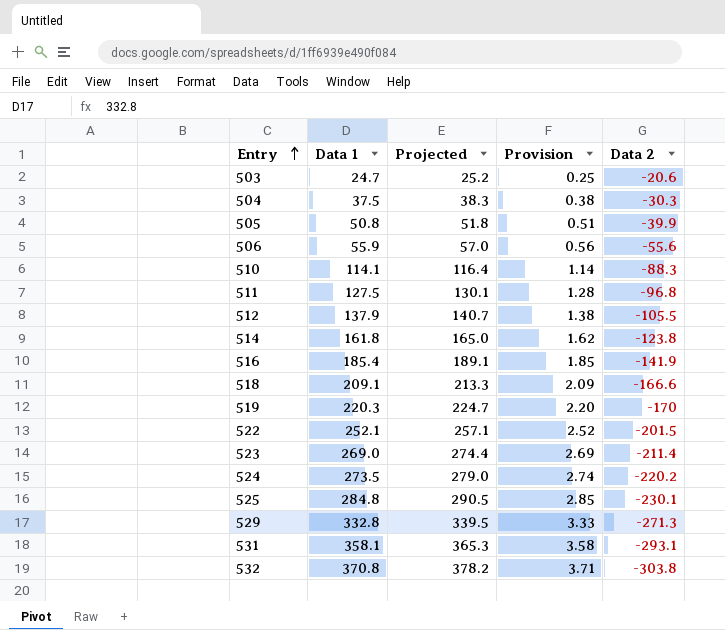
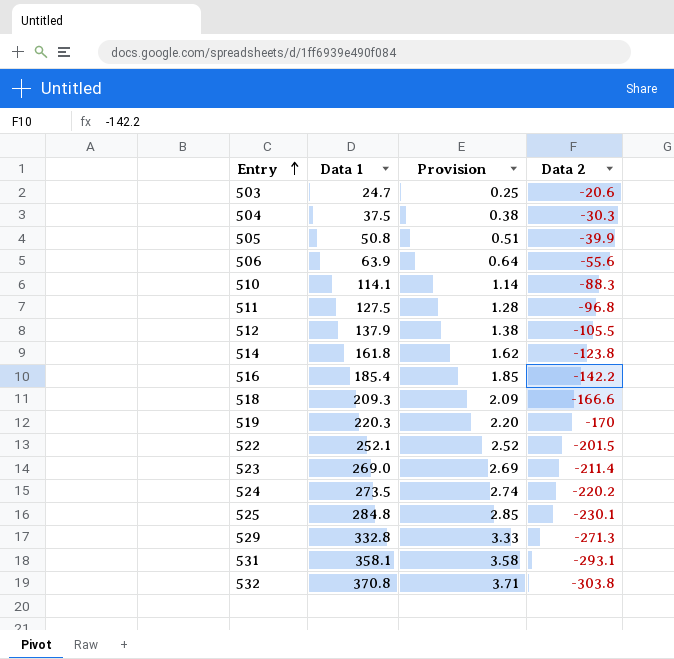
column Projected | formula: [Data 1] * 1.02 -> none
506 | Data 1: 55.9 -> 63.9
506 | Provision: 0.56 -> 0.64
516 | Data 2: -141.9 -> -142.2
518 | Data 1: 209.1 -> 209.3

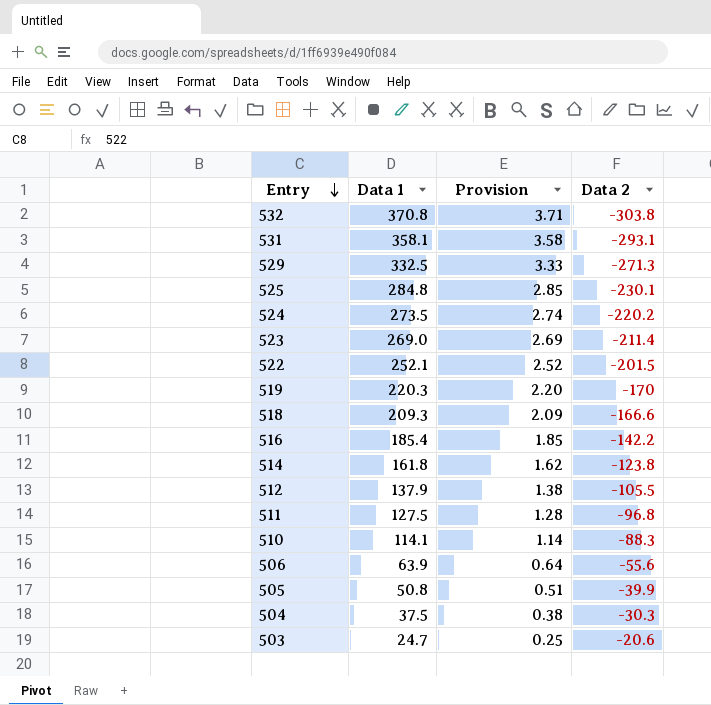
row order: Entry ascending -> Entry descending
529 | Data 1: 332.8 -> 332.5

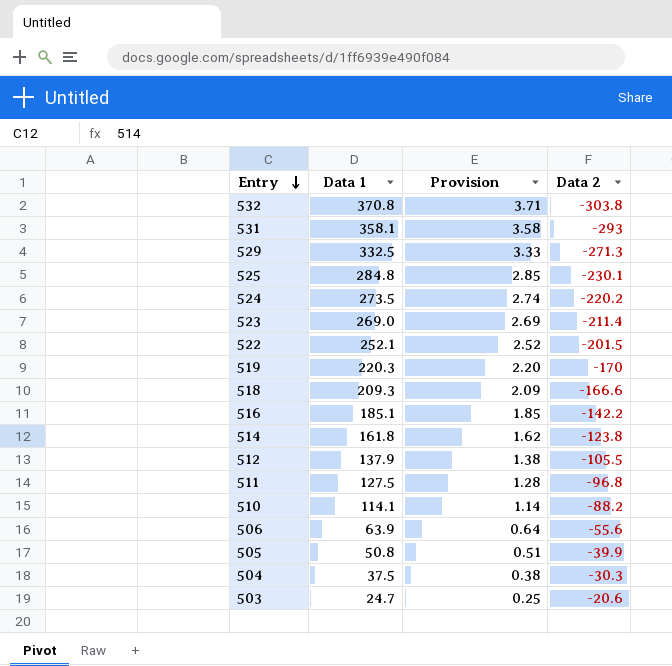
531 | Data 2: -293.1 -> -293
516 | Data 1: 185.4 -> 185.1
510 | Data 2: -88.3 -> -88.2

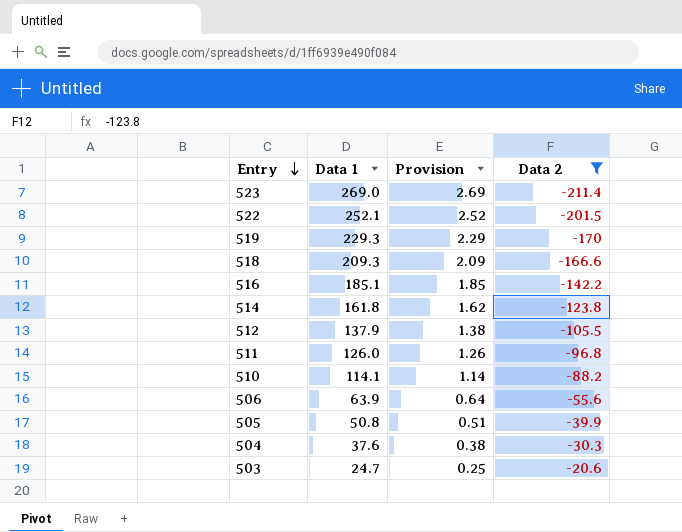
filter: none -> Data 2 >= -211.4
519 | Data 1: 220.3 -> 229.3
519 | Provision: 2.20 -> 2.29
511 | Data 1: 127.5 -> 126.0
511 | Provision: 1.28 -> 1.26
504 | Data 1: 37.5 -> 37.6

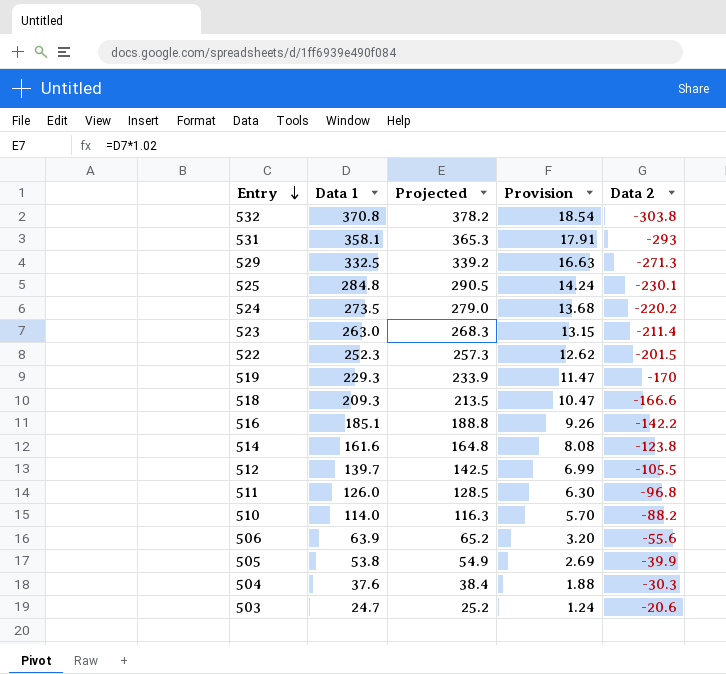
filter: Data 2 >= -211.4 -> none
column Projected | formula: none -> [Data 1] * 1.02
column Provision | formula: [Data 1] * 0.01 -> [Data 1] * 0.05
523 | Data 1: 269.0 -> 263.0
522 | Data 1: 252.1 -> 252.3
514 | Data 1: 161.8 -> 161.6
512 | Data 1: 137.9 -> 139.7
510 | Data 1: 114.1 -> 114.0
505 | Data 1: 50.8 -> 53.8

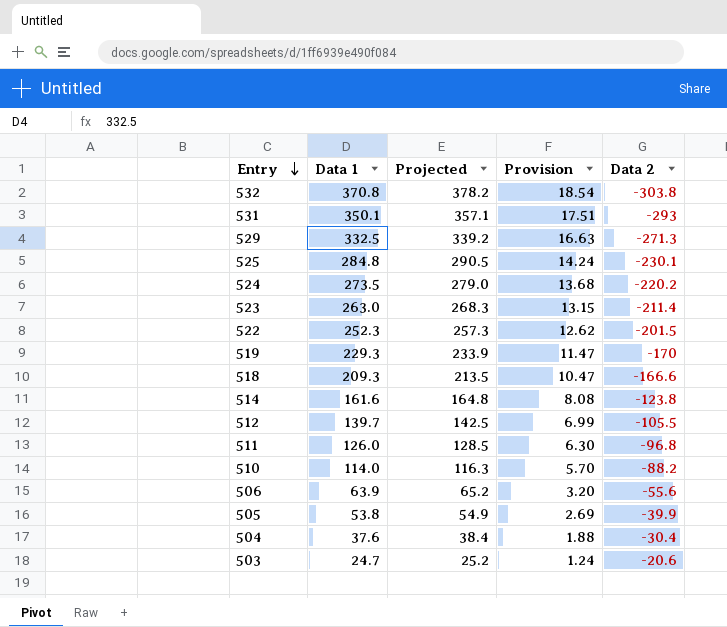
row 516: 185.1 | 188.8 | 9.26 | -142.2 -> none
531 | Data 1: 358.1 -> 350.1
531 | Projected: 365.3 -> 357.1
531 | Provision: 17.91 -> 17.51
504 | Data 2: -30.3 -> -30.4

